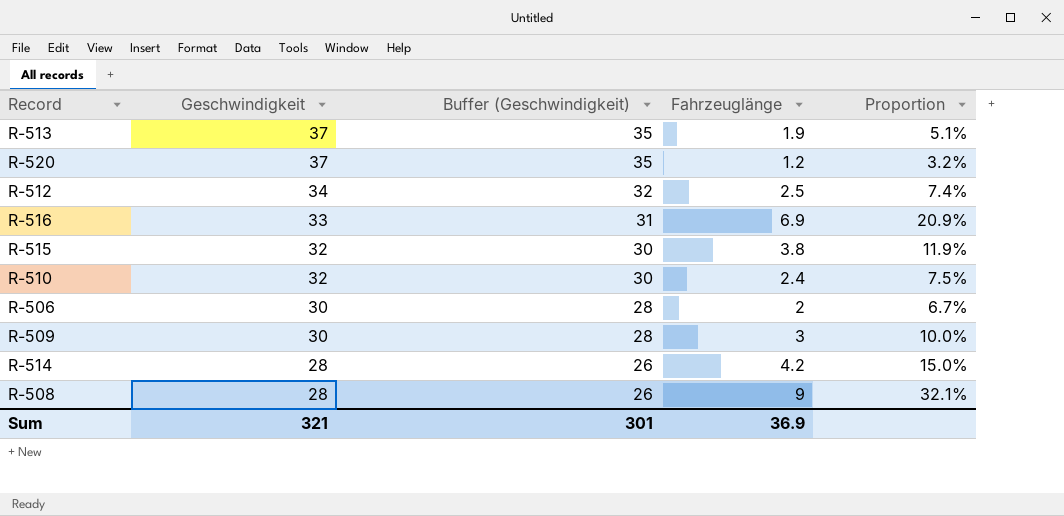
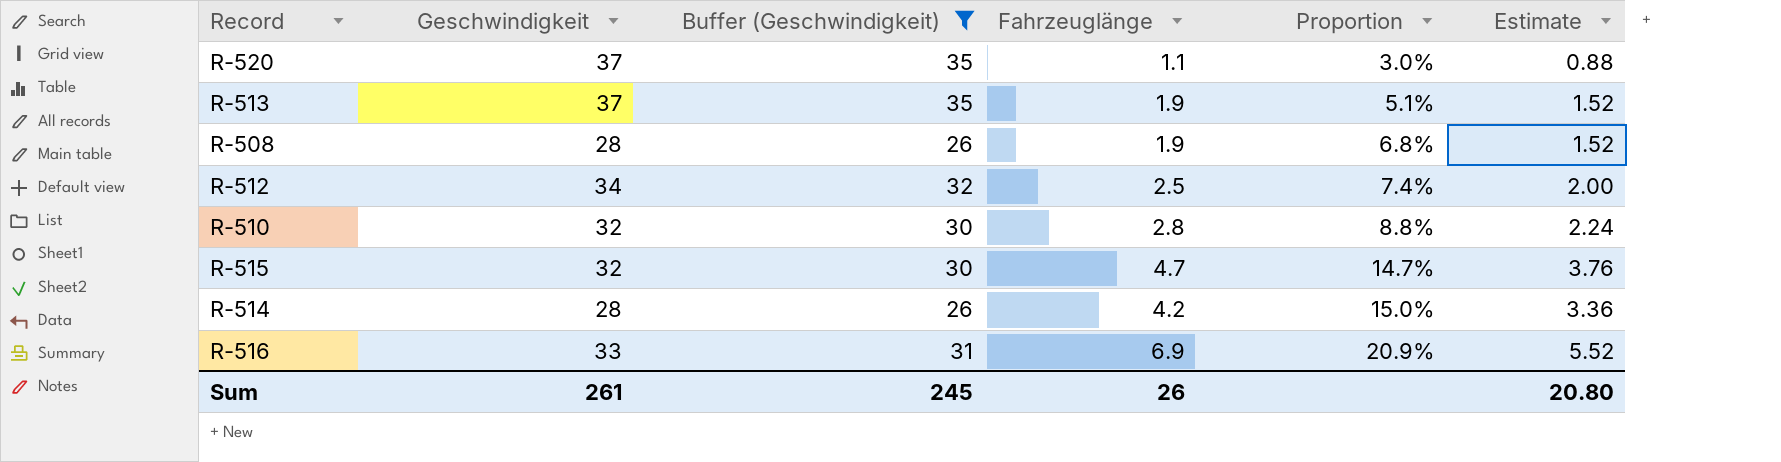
filter: none -> Buffer (Geschwindigkeit) != 28
row order: Geschwindigkeit descending -> Proportion ascending
column Estimate | formula: none -> [Fahrzeuglänge] * 0.8
R-520 | Fahrzeuglänge: 1.2 -> 1.1
R-520 | Proportion: 3.2% -> 3.0%
R-508 | Fahrzeuglänge: 9 -> 1.9
R-508 | Proportion: 32.1% -> 6.8%
R-510 | Fahrzeuglänge: 2.4 -> 2.8
R-510 | Proportion: 7.5% -> 8.8%
R-515 | Fahrzeuglänge: 3.8 -> 4.7
R-515 | Proportion: 11.9% -> 14.7%
Sum | Geschwindigkeit: 321 -> 261
Sum | Buffer (Geschwindigkeit): 301 -> 245
Sum | Fahrzeuglänge: 36.9 -> 26

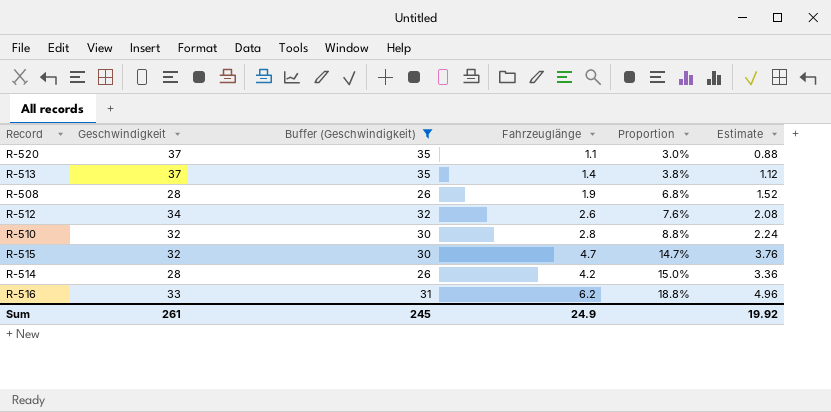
R-513 | Fahrzeuglänge: 1.9 -> 1.4
R-513 | Proportion: 5.1% -> 3.8%
R-513 | Estimate: 1.52 -> 1.12
R-512 | Fahrzeuglänge: 2.5 -> 2.6
R-512 | Proportion: 7.4% -> 7.6%
R-512 | Estimate: 2.00 -> 2.08
R-516 | Fahrzeuglänge: 6.9 -> 6.2
R-516 | Proportion: 20.9% -> 18.8%
R-516 | Estimate: 5.52 -> 4.96
Sum | Fahrzeuglänge: 26 -> 24.9
Sum | Estimate: 20.80 -> 19.92

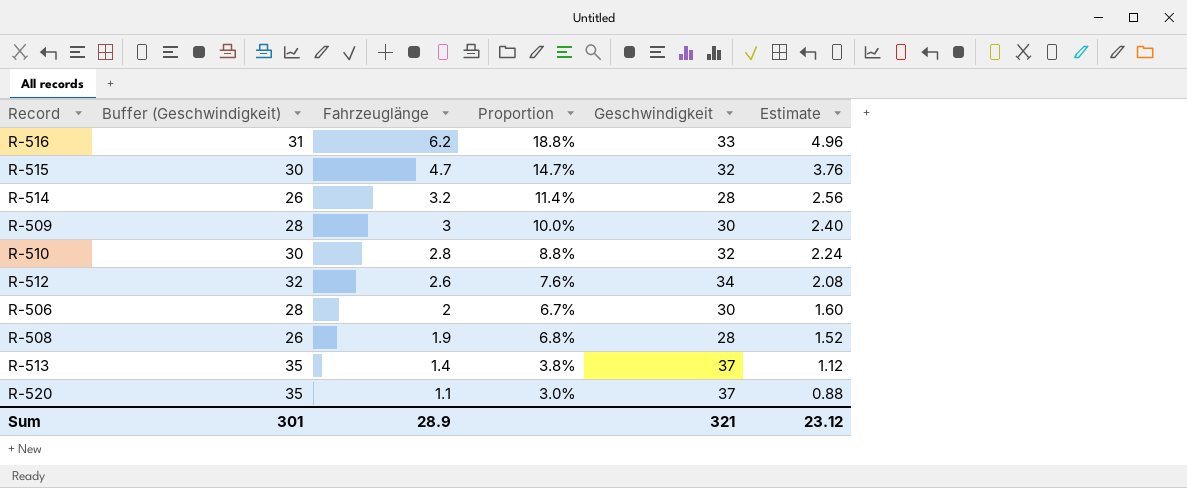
filter: Buffer (Geschwindigkeit) != 28 -> none
row order: Proportion ascending -> Fahrzeuglänge descending
column Geschwindigkeit | position: 2 -> 5
R-514 | Fahrzeuglänge: 4.2 -> 3.2
R-514 | Proportion: 15.0% -> 11.4%
R-514 | Estimate: 3.36 -> 2.56
Sum | Buffer (Geschwindigkeit): 245 -> 301
Sum | Fahrzeuglänge: 24.9 -> 28.9
Sum | Geschwindigkeit: 261 -> 321
Sum | Estimate: 19.92 -> 23.12

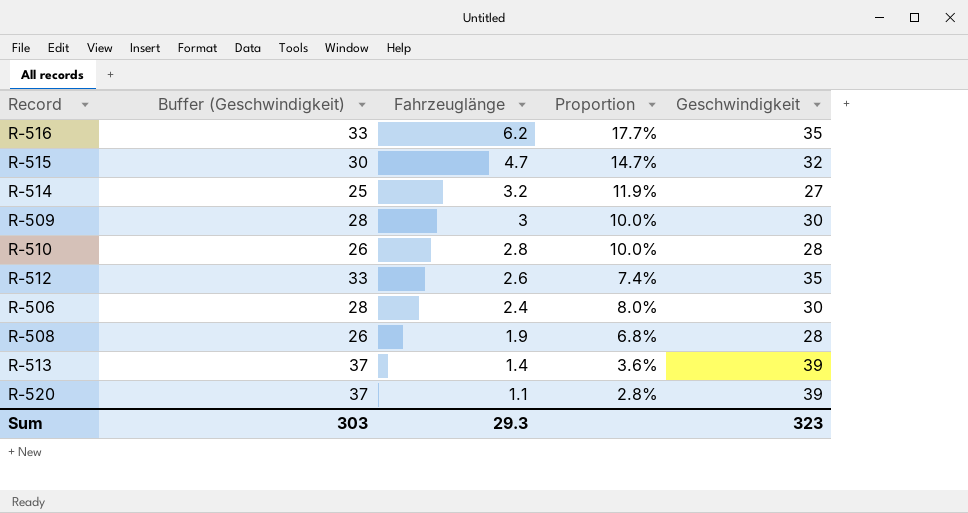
column Estimate | formula: [Fahrzeuglänge] * 0.8 -> none
R-516 | Buffer (Geschwindigkeit): 31 -> 33
R-516 | Proportion: 18.8% -> 17.7%
R-516 | Geschwindigkeit: 33 -> 35
R-514 | Buffer (Geschwindigkeit): 26 -> 25
R-514 | Proportion: 11.4% -> 11.9%
R-514 | Geschwindigkeit: 28 -> 27
R-510 | Buffer (Geschwindigkeit): 30 -> 26
R-510 | Proportion: 8.8% -> 10.0%
R-510 | Geschwindigkeit: 32 -> 28
R-512 | Buffer (Geschwindigkeit): 32 -> 33
R-512 | Proportion: 7.6% -> 7.4%
R-512 | Geschwindigkeit: 34 -> 35
R-506 | Fahrzeuglänge: 2 -> 2.4
R-506 | Proportion: 6.7% -> 8.0%
R-513 | Buffer (Geschwindigkeit): 35 -> 37
R-513 | Proportion: 3.8% -> 3.6%
R-513 | Geschwindigkeit: 37 -> 39
R-520 | Buffer (Geschwindigkeit): 35 -> 37
R-520 | Proportion: 3.0% -> 2.8%
R-520 | Geschwindigkeit: 37 -> 39
Sum | Buffer (Geschwindigkeit): 301 -> 303
Sum | Fahrzeuglänge: 28.9 -> 29.3
Sum | Geschwindigkeit: 321 -> 323

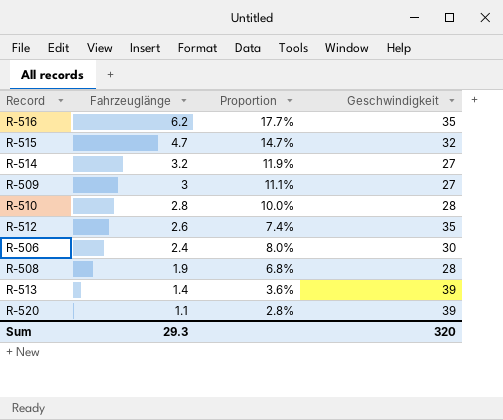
column Buffer (Geschwindigkeit) | formula: [Geschwindigkeit] - 2 -> none
R-509 | Proportion: 10.0% -> 11.1%
R-509 | Geschwindigkeit: 30 -> 27
Sum | Geschwindigkeit: 323 -> 320

